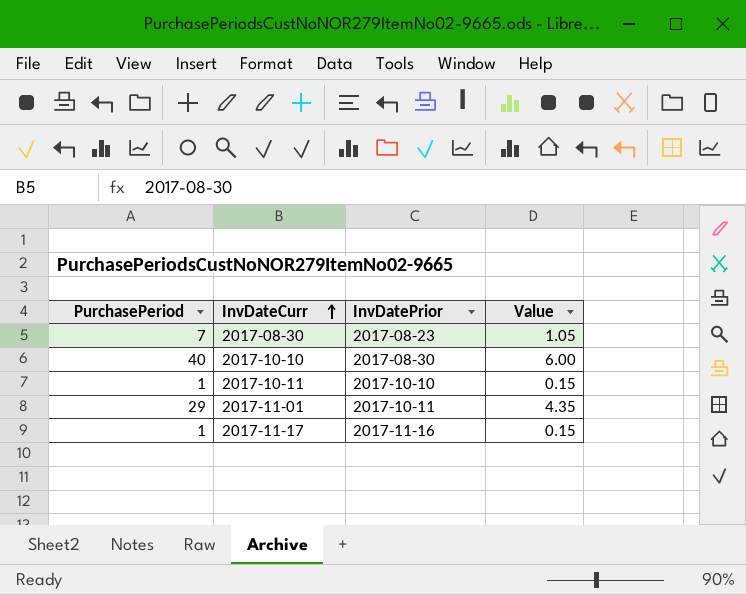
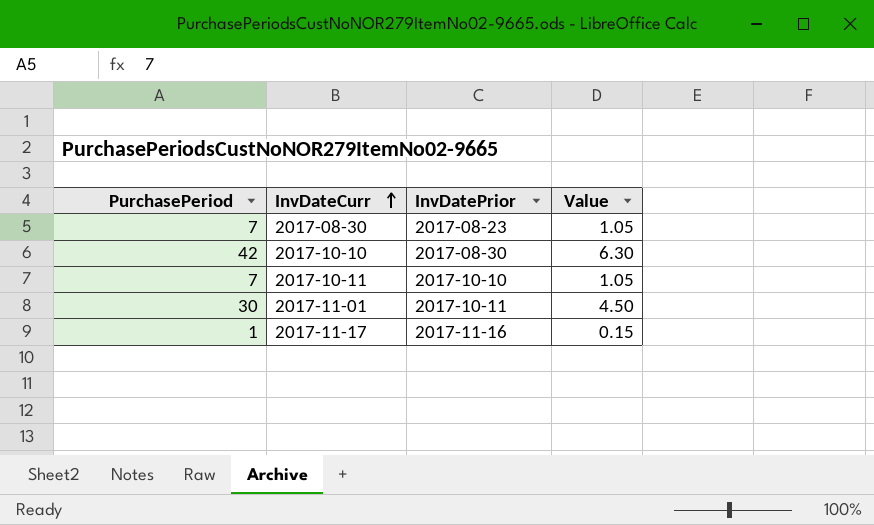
2017-10-10 | PurchasePeriod: 40 -> 42
2017-10-10 | Value: 6.00 -> 6.30
2017-10-11 | PurchasePeriod: 1 -> 7
2017-10-11 | Value: 0.15 -> 1.05
2017-11-01 | PurchasePeriod: 29 -> 30
2017-11-01 | Value: 4.35 -> 4.50

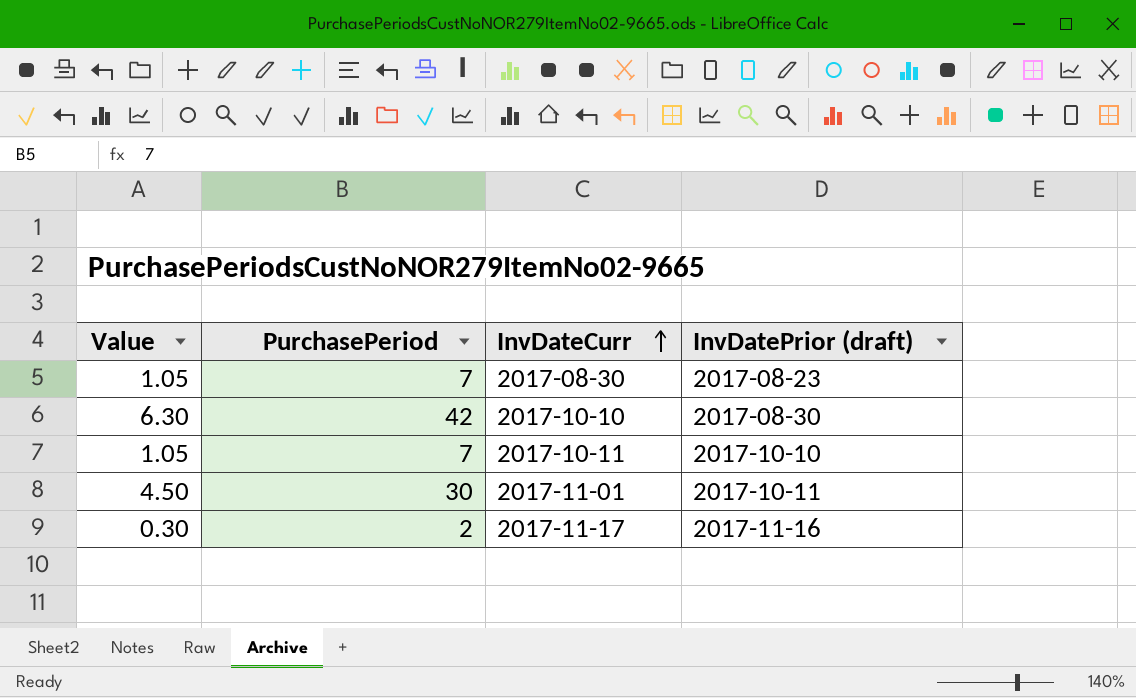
column Value | position: 4 -> 1
column name: InvDatePrior -> InvDatePrior (draft)
2017-11-17 | Value: 0.15 -> 0.30
2017-11-17 | PurchasePeriod: 1 -> 2

